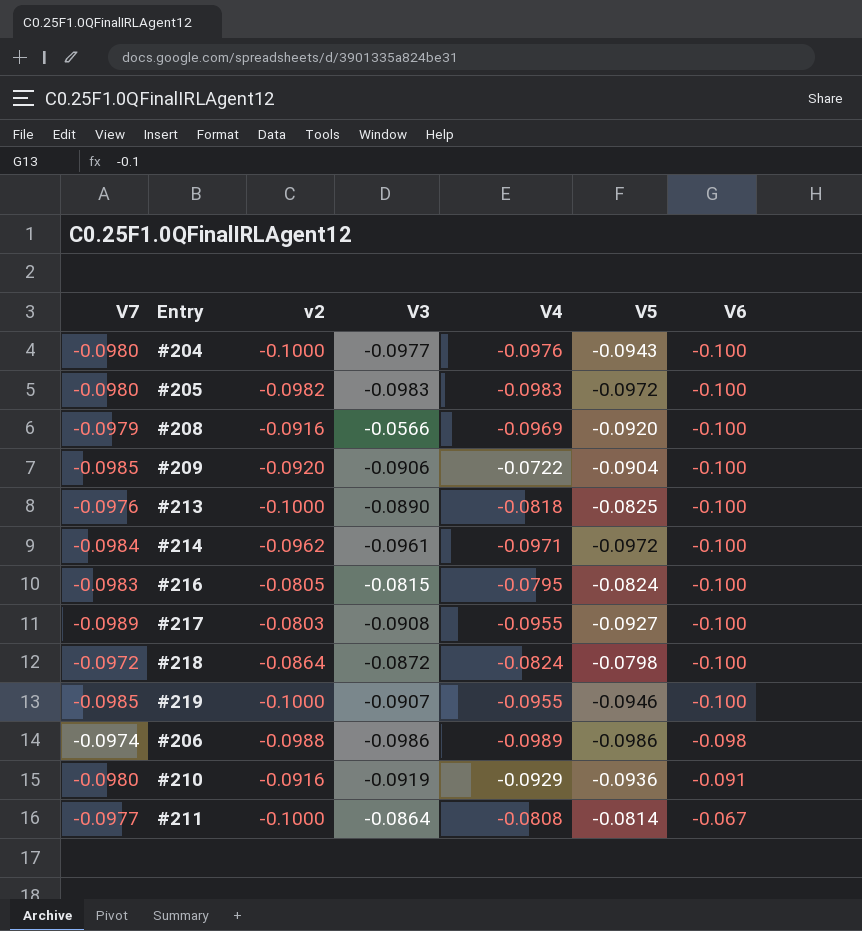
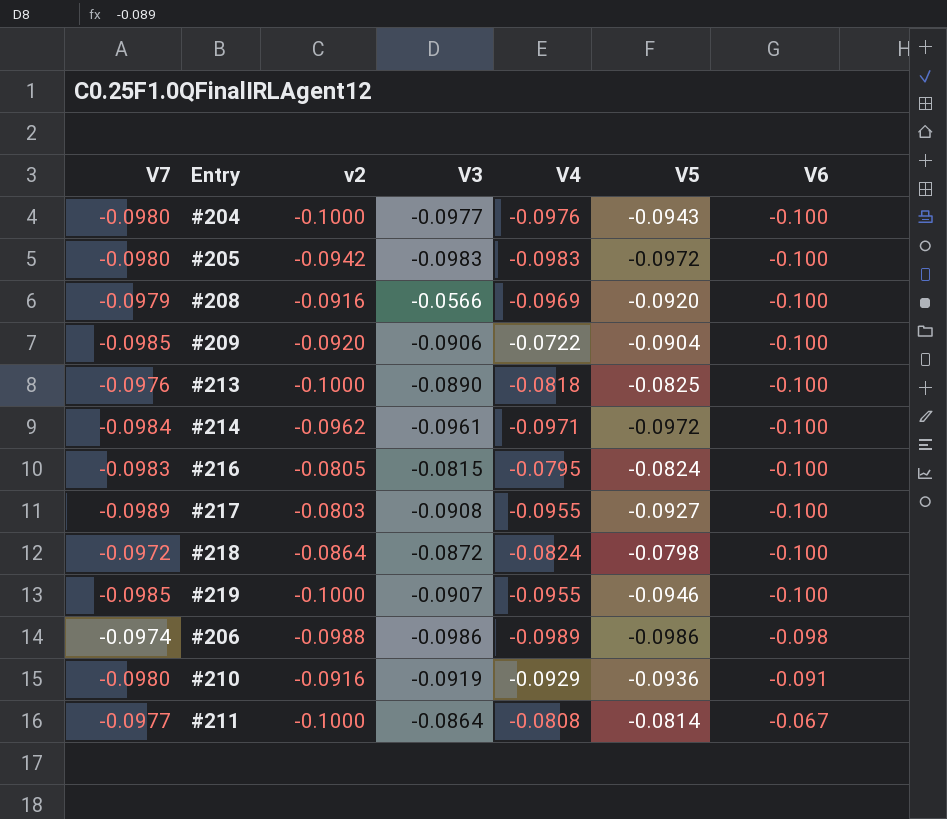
#205 | v2: -0.0982 -> -0.0942

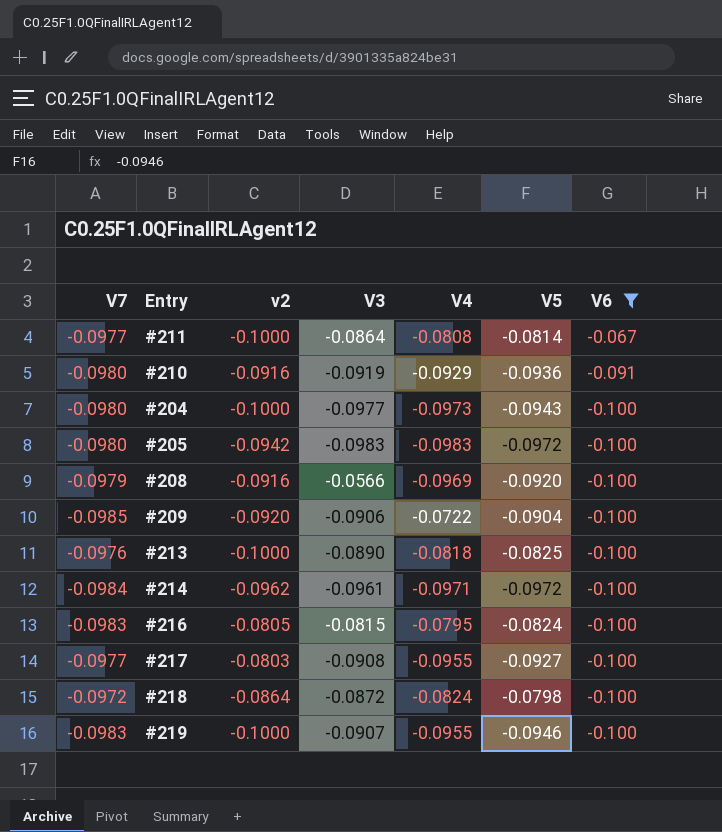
filter: none -> V6 != -0.098
row order: V6 ascending -> V6 descending
#204 | V4: -0.0976 -> -0.0973
#217 | V7: -0.0989 -> -0.0977
#219 | V7: -0.0985 -> -0.0983

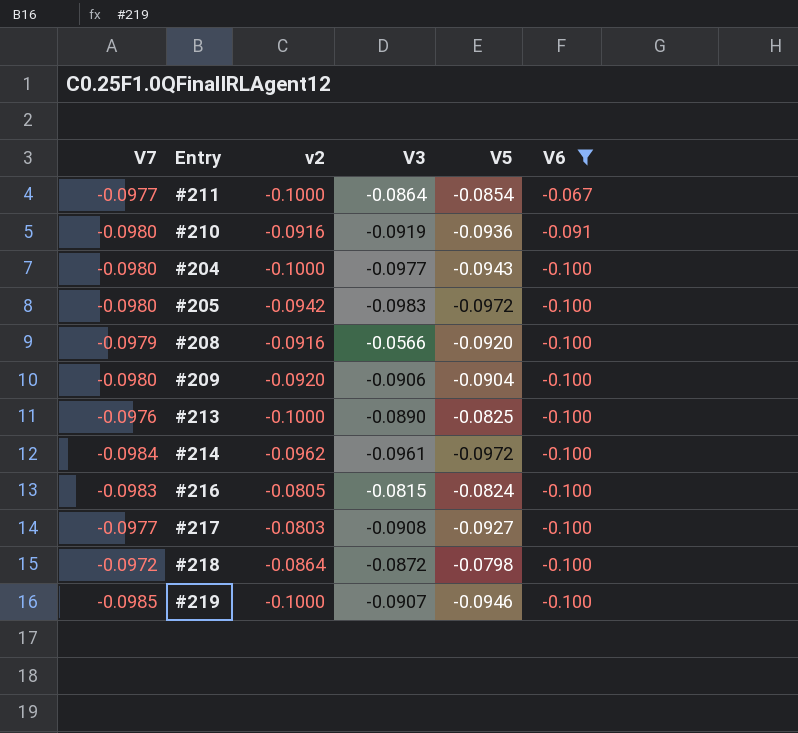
column V4 | position: 5 -> none
#211 | V5: -0.0814 -> -0.0854
#209 | V7: -0.0985 -> -0.0980
#219 | V7: -0.0983 -> -0.0985

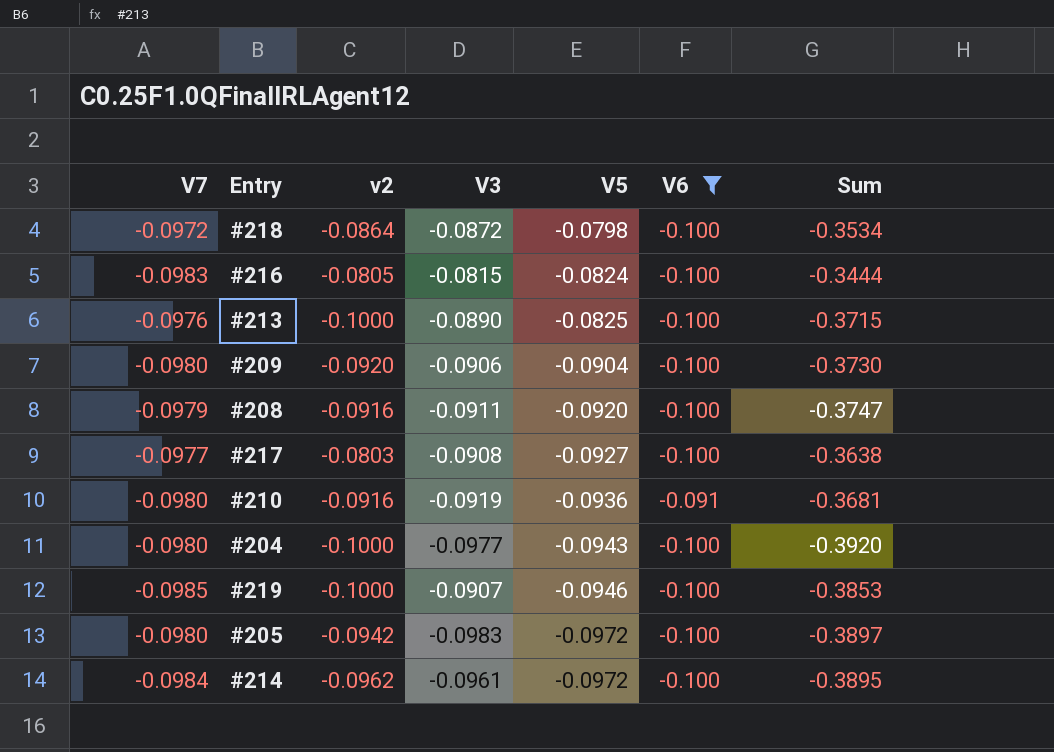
row order: V6 descending -> V5 descending
column Sum | formula: none -> [v2] + [V3] + [V5] + [V6]
row #211: -0.0977 | -0.1000 | -0.0864 | -0.0854 | -0.067 -> none
#208 | V3: -0.0566 -> -0.0911

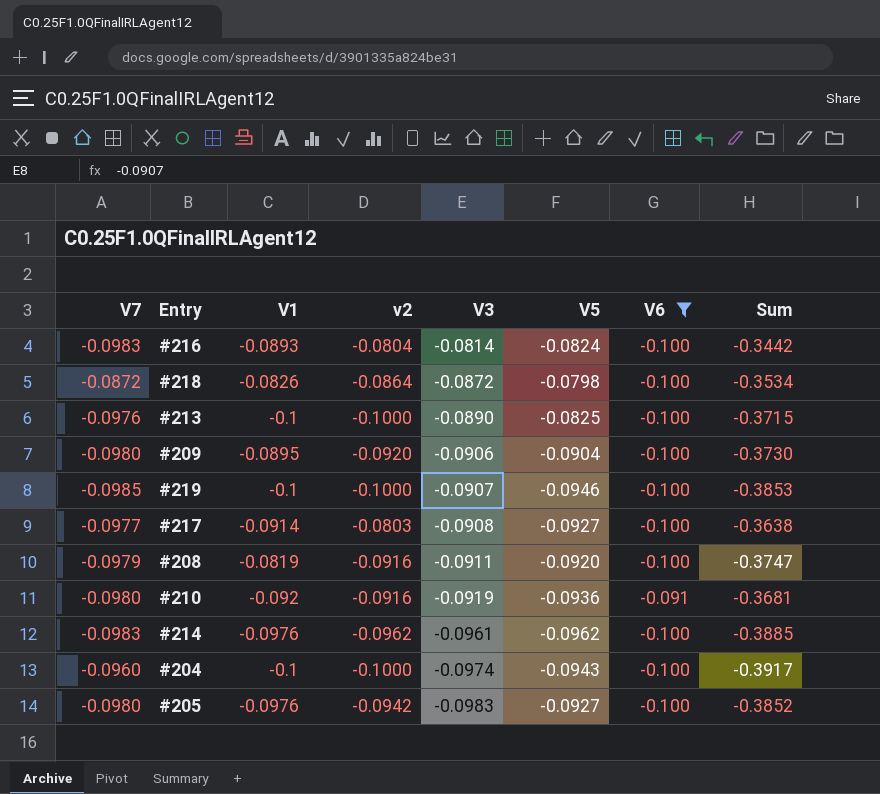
row order: V5 descending -> V3 descending
column V1 | position: none -> 3
#216 | v2: -0.0805 -> -0.0804
#216 | V3: -0.0815 -> -0.0814
#216 | Sum: -0.3444 -> -0.3442
#218 | V7: -0.0972 -> -0.0872
#214 | V7: -0.0984 -> -0.0983
#214 | V5: -0.0972 -> -0.0962
#214 | Sum: -0.3895 -> -0.3885
#204 | V7: -0.0980 -> -0.0960
#204 | V3: -0.0977 -> -0.0974
#204 | Sum: -0.3920 -> -0.3917
#205 | V5: -0.0972 -> -0.0927
#205 | Sum: -0.3897 -> -0.3852

